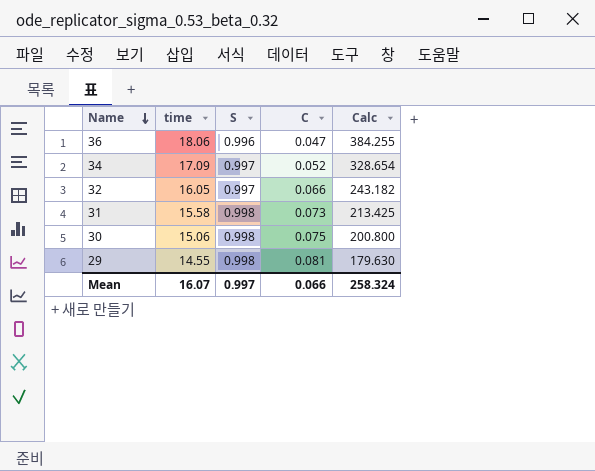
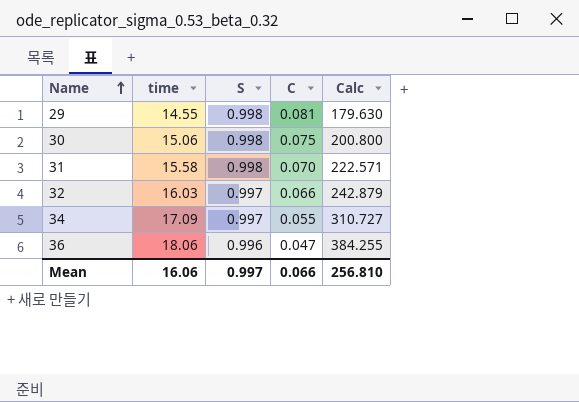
row order: Name descending -> Name ascending
31 | C: 0.073 -> 0.070
31 | Calc: 213.425 -> 222.571
32 | time: 16.05 -> 16.03
32 | Calc: 243.182 -> 242.879
34 | C: 0.052 -> 0.055
34 | Calc: 328.654 -> 310.727
Mean | time: 16.07 -> 16.06
Mean | Calc: 258.324 -> 256.810

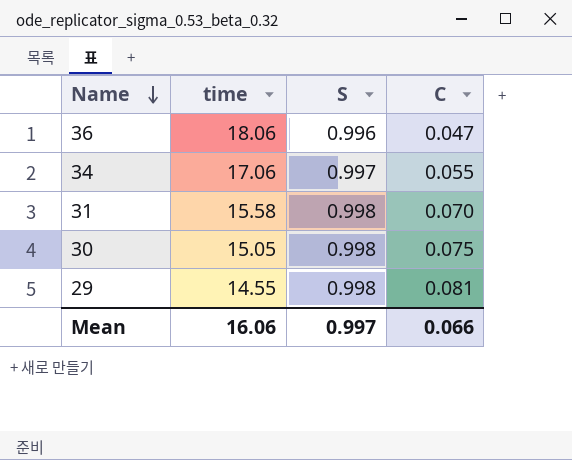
row order: Name ascending -> Name descending
column Calc | formula: [time] / [C] -> none
row 32: 16.03 | 0.997 | 0.066 | 242.879 -> none
34 | time: 17.09 -> 17.06
30 | time: 15.06 -> 15.05

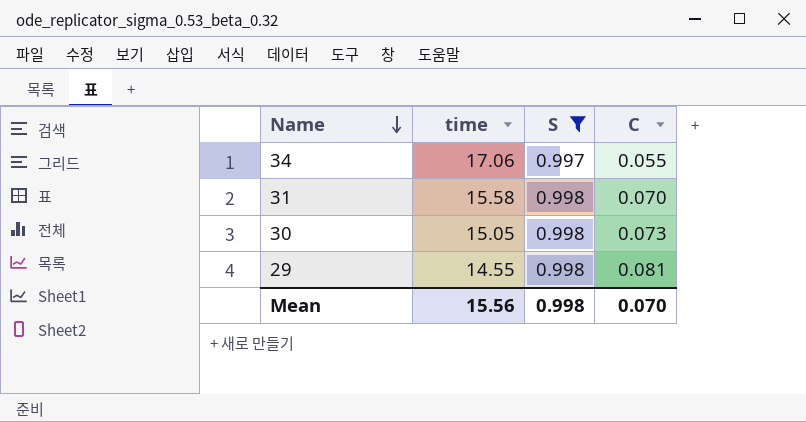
filter: none -> S != 0.996
30 | C: 0.075 -> 0.073
Mean | time: 16.06 -> 15.56
Mean | S: 0.997 -> 0.998
Mean | C: 0.066 -> 0.070

